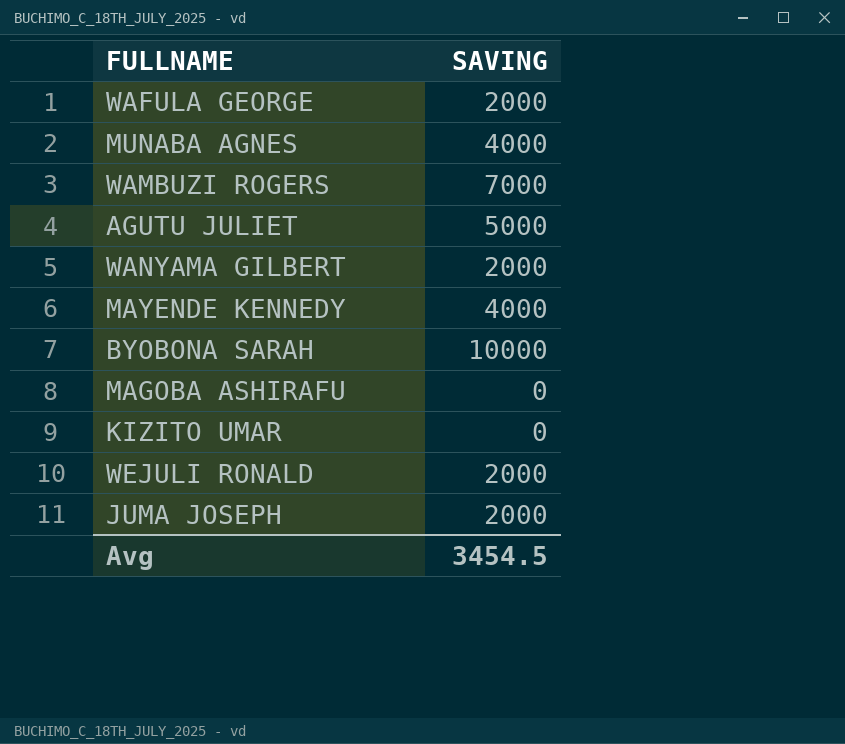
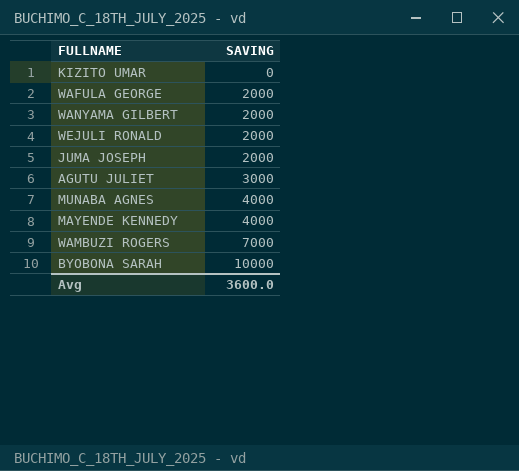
row order: none -> SAVING ascending
row MAGOBA ASHIRAFU: 0 -> none
AGUTU JULIET | SAVING: 5000 -> 3000
Avg | SAVING: 3454.5 -> 3600.0

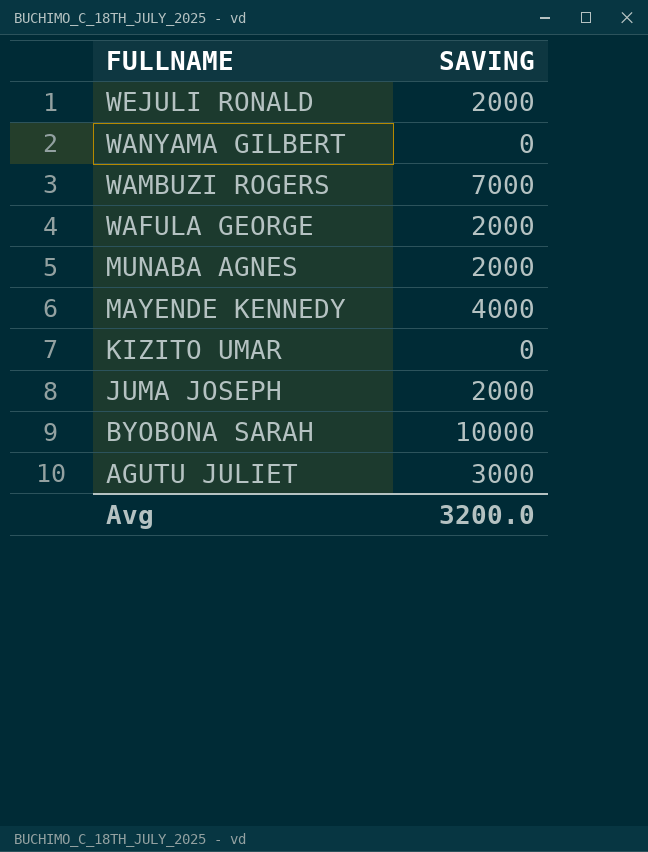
row order: SAVING ascending -> FULLNAME descending
WANYAMA GILBERT | SAVING: 2000 -> 0
MUNABA AGNES | SAVING: 4000 -> 2000
Avg | SAVING: 3600.0 -> 3200.0

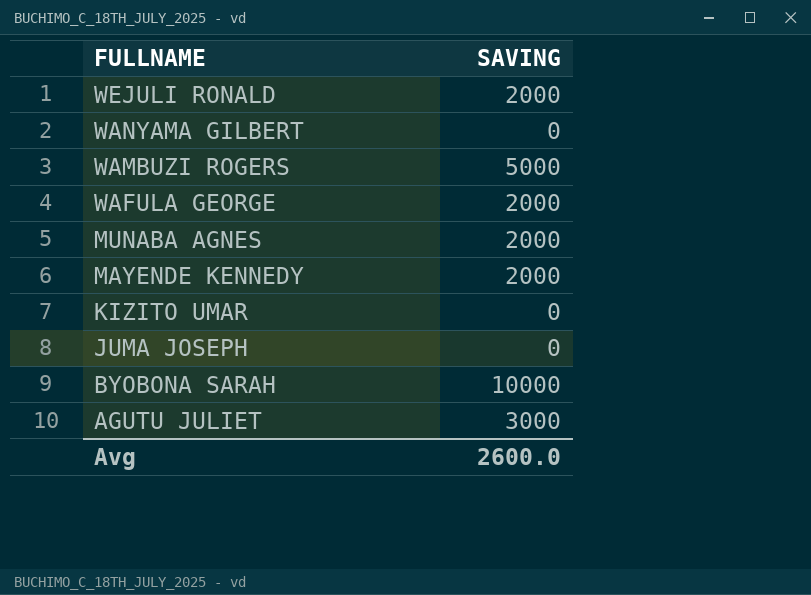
WAMBUZI ROGERS | SAVING: 7000 -> 5000
MAYENDE KENNEDY | SAVING: 4000 -> 2000
JUMA JOSEPH | SAVING: 2000 -> 0
Avg | SAVING: 3200.0 -> 2600.0

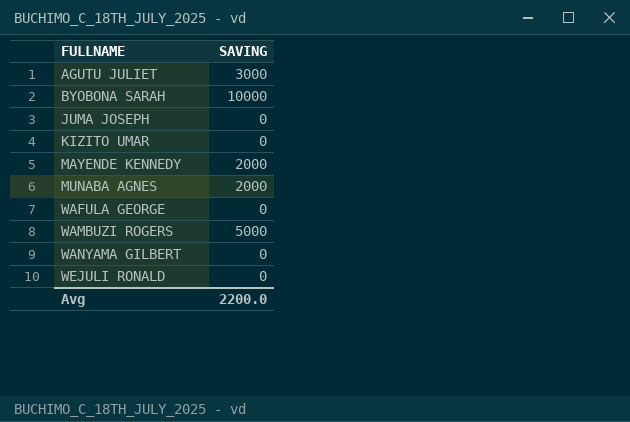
row order: FULLNAME descending -> FULLNAME ascending
WAFULA GEORGE | SAVING: 2000 -> 0
WEJULI RONALD | SAVING: 2000 -> 0
Avg | SAVING: 2600.0 -> 2200.0

